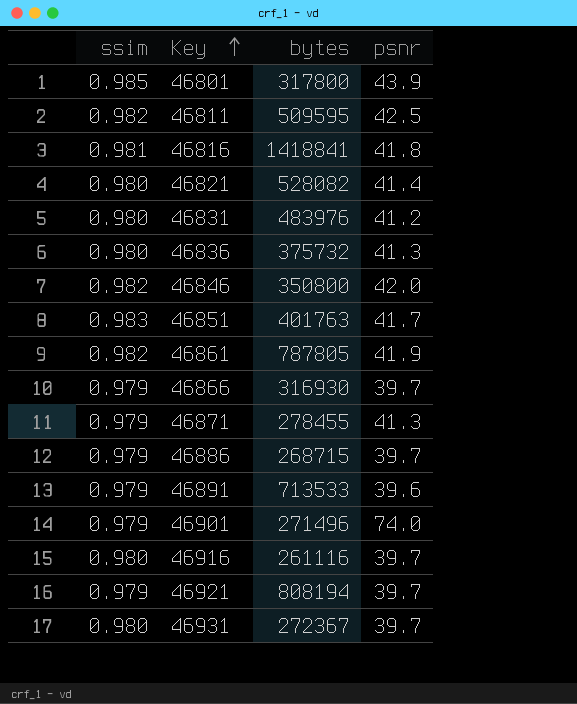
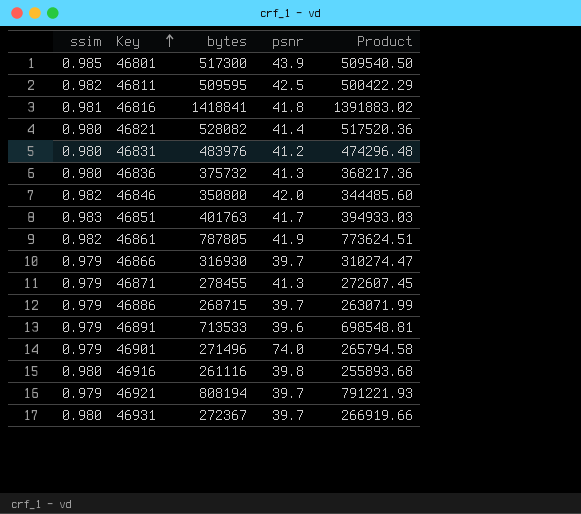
column Product | formula: none -> [ssim] * [bytes]
46801 | bytes: 317800 -> 517300
46916 | psnr: 39.7 -> 39.8

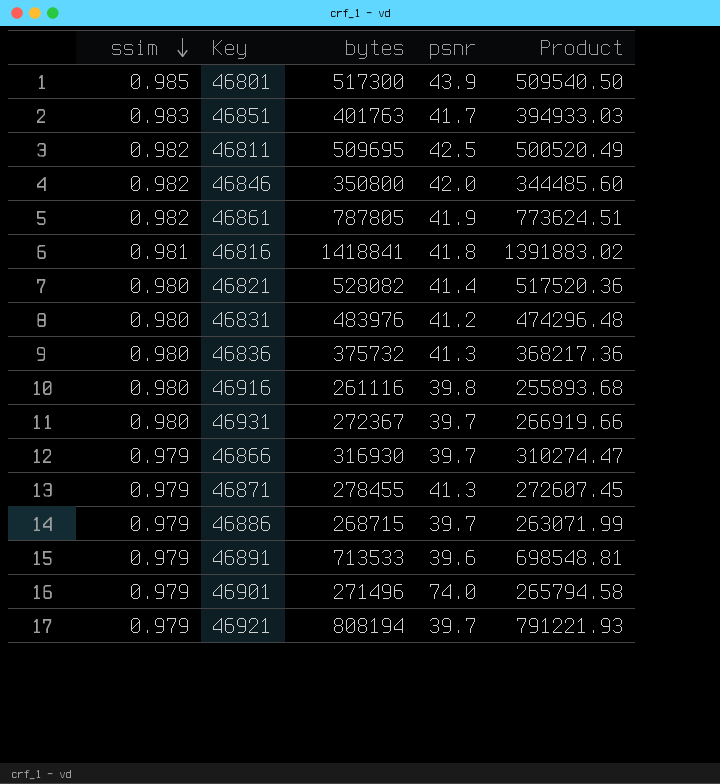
row order: Key ascending -> ssim descending
46811 | bytes: 509595 -> 509695
46811 | Product: 500422.29 -> 500520.49

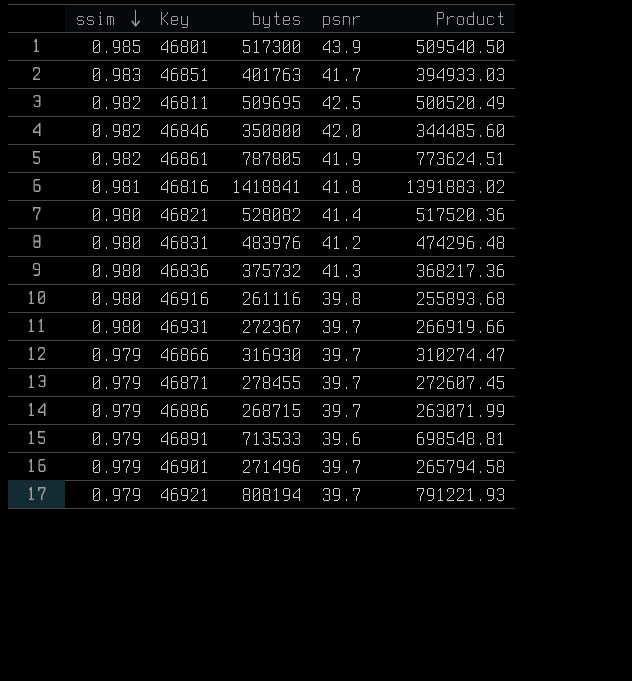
46871 | psnr: 41.3 -> 39.7
46901 | psnr: 74.0 -> 39.7

